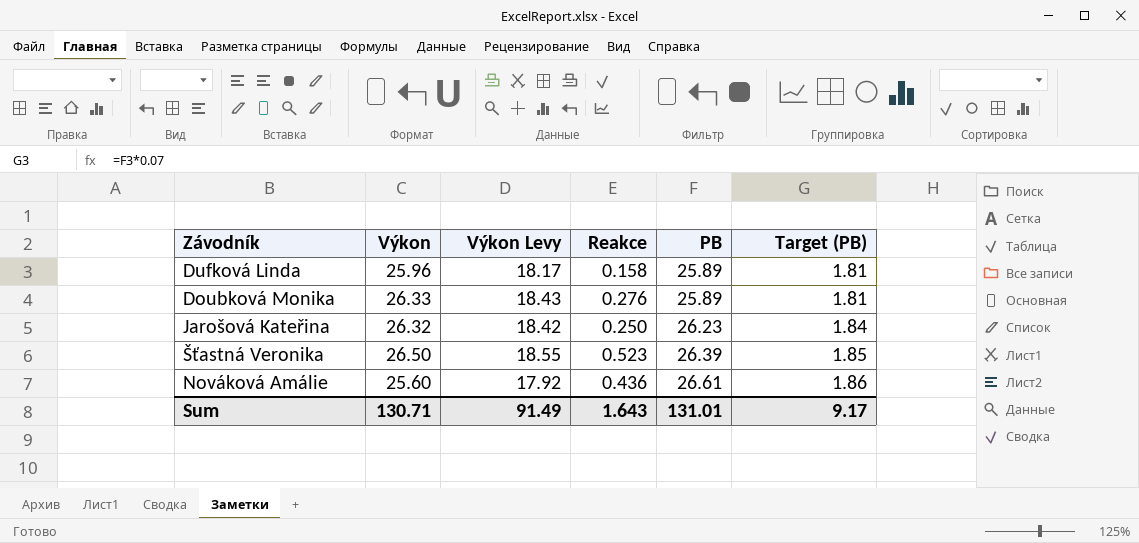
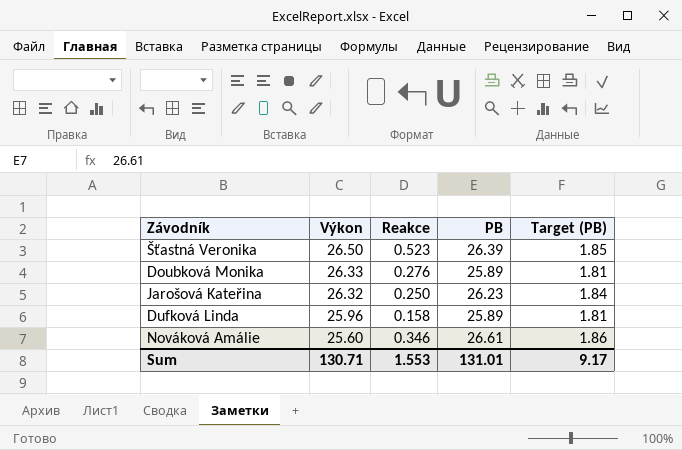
row order: PB ascending -> Výkon descending
column Výkon Levy | formula: [Výkon] * 0.7 -> none
Nováková Amálie | Reakce: 0.436 -> 0.346
Sum | Reakce: 1.643 -> 1.553

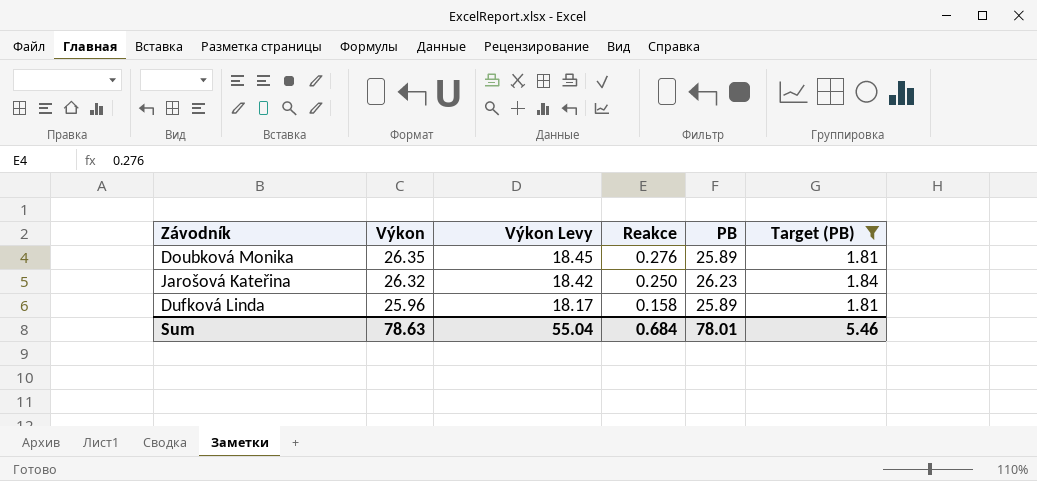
filter: none -> Target (PB) <= 1.84
column Výkon Levy | formula: none -> [Výkon] * 0.7
Doubková Monika | Výkon: 26.33 -> 26.35
Sum | Výkon: 130.71 -> 78.63
Sum | Reakce: 1.553 -> 0.684
Sum | PB: 131.01 -> 78.01
Sum | Target (PB): 9.17 -> 5.46

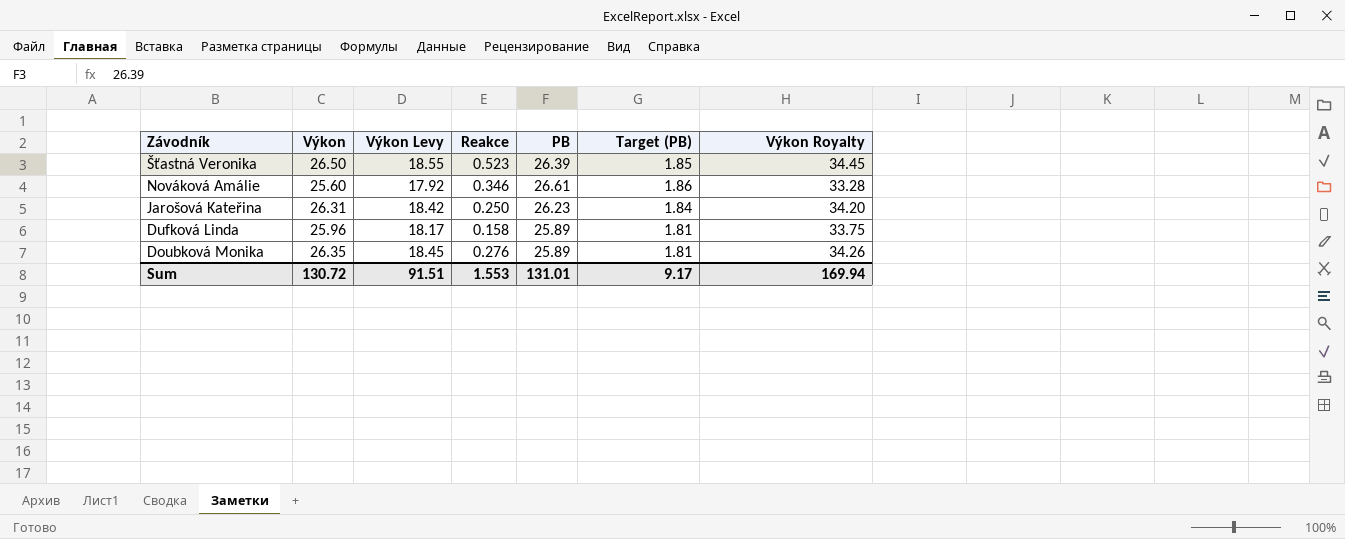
filter: Target (PB) <= 1.84 -> none
row order: Výkon descending -> Závodník descending
column Výkon Royalty | formula: none -> [Výkon] * 1.3
Jarošová Kateřina | Výkon: 26.32 -> 26.31
Sum | Výkon: 78.63 -> 130.72
Sum | Výkon Levy: 55.04 -> 91.51
Sum | Reakce: 0.684 -> 1.553
Sum | PB: 78.01 -> 131.01
Sum | Target (PB): 5.46 -> 9.17

